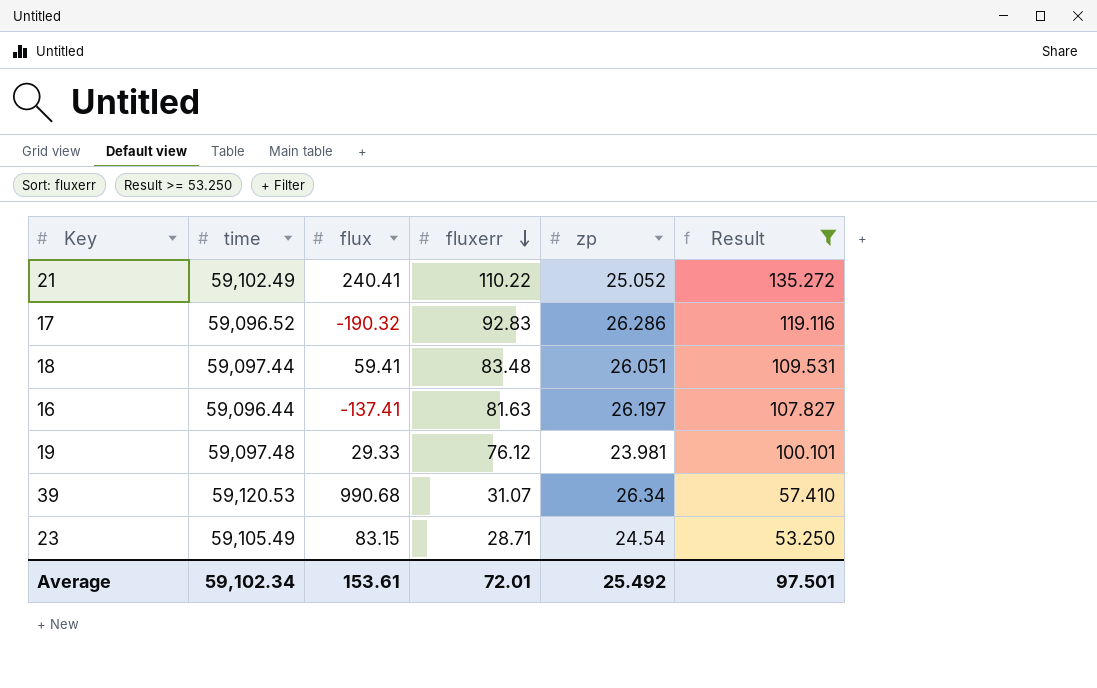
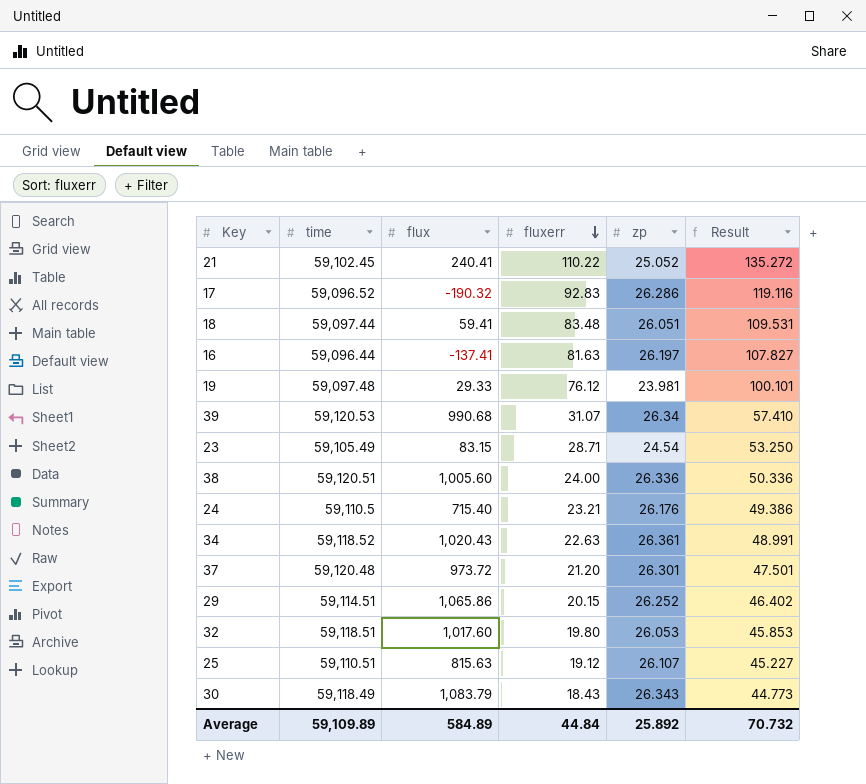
filter: Result >= 53.250 -> none
21 | time: 59,102.49 -> 59,102.45
Average | time: 59,102.34 -> 59,109.89
Average | flux: 153.61 -> 584.89
Average | fluxerr: 72.01 -> 44.84
Average | zp: 25.492 -> 25.892
Average | Result: 97.501 -> 70.732

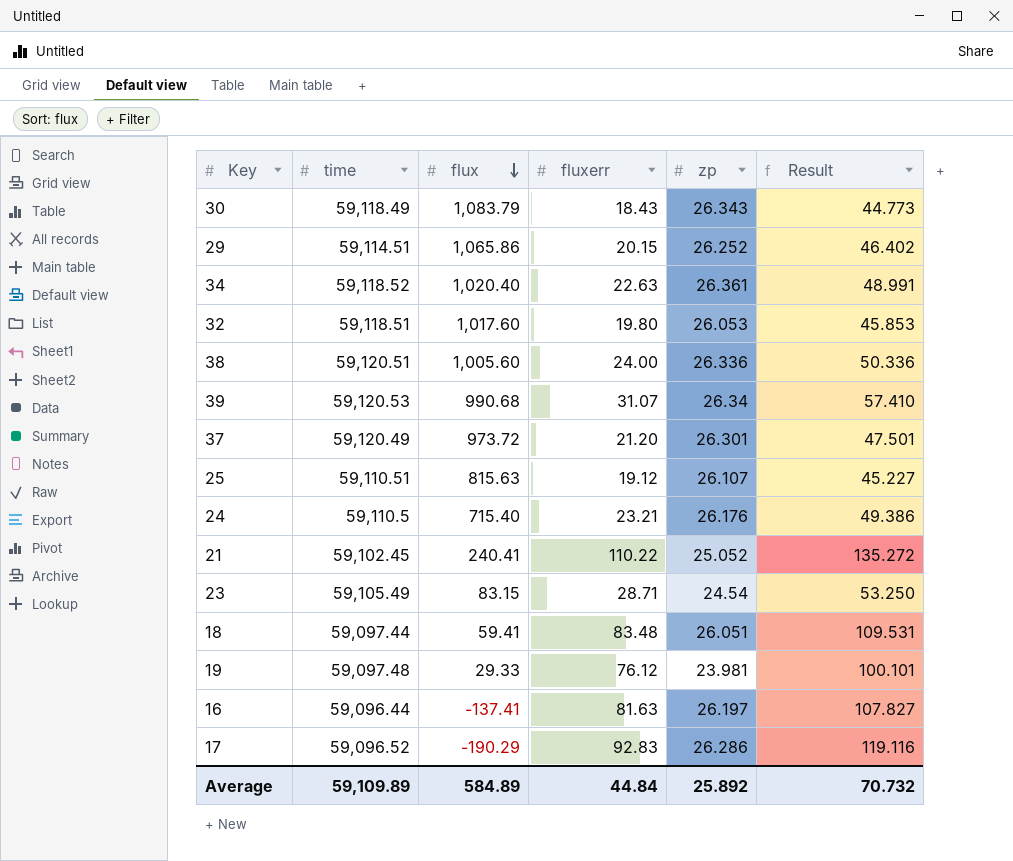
row order: fluxerr descending -> flux descending
34 | flux: 1,020.43 -> 1,020.40
37 | time: 59,120.48 -> 59,120.49
17 | flux: -190.32 -> -190.29

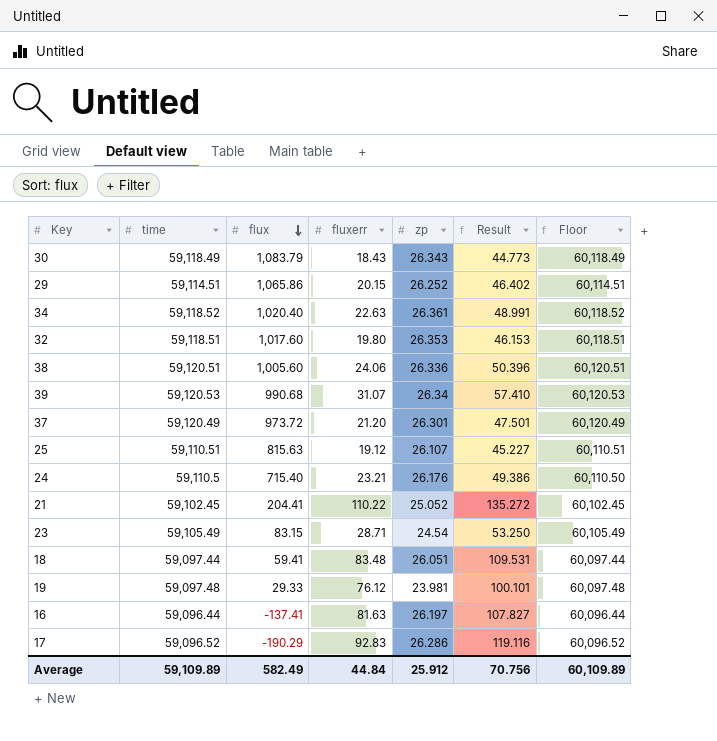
column Floor | formula: none -> [time] + 1000
32 | zp: 26.053 -> 26.353
32 | Result: 45.853 -> 46.153
38 | fluxerr: 24.00 -> 24.06
38 | Result: 50.336 -> 50.396
21 | flux: 240.41 -> 204.41
Average | flux: 584.89 -> 582.49
Average | zp: 25.892 -> 25.912
Average | Result: 70.732 -> 70.756

